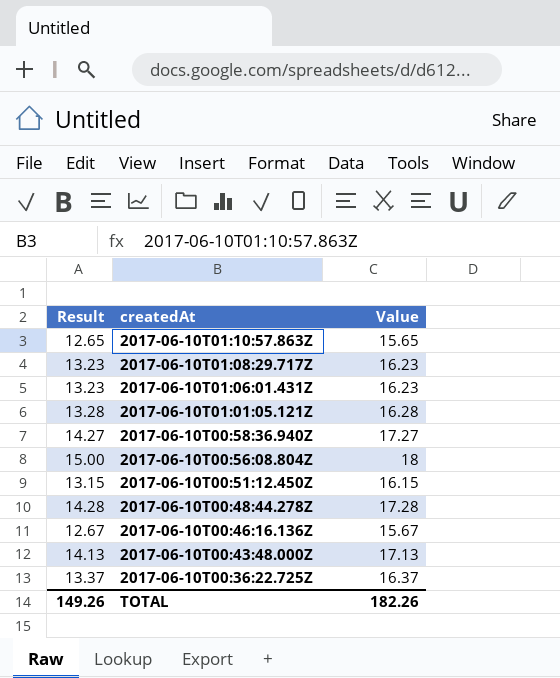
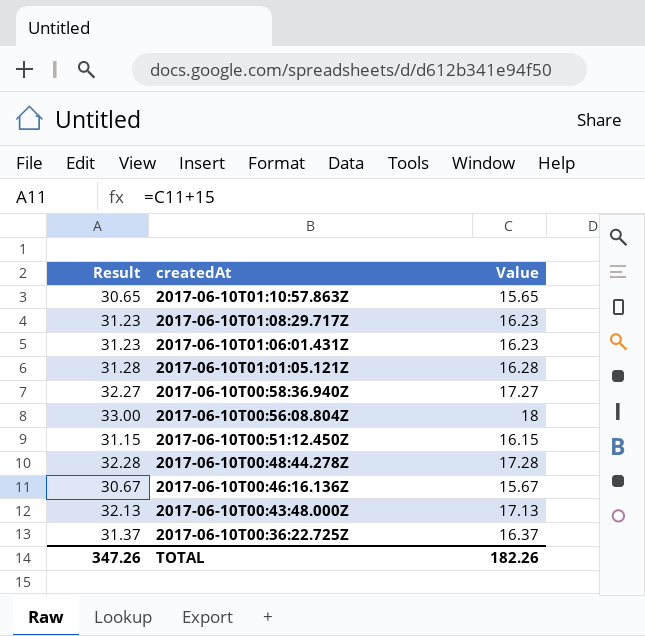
column Result | formula: [Value] - 3 -> [Value] + 15
TOTAL | Result: 149.26 -> 347.26

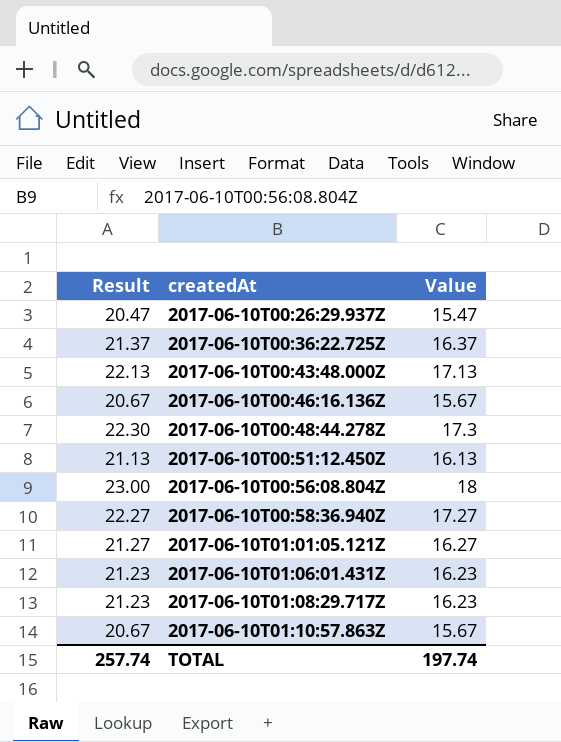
row order: createdAt descending -> createdAt ascending
column Result | formula: [Value] + 15 -> [Value] + 5
row 2017-06-10T00:26:29.937Z: none -> 20.47 | 15.47
2017-06-10T00:48:44.278Z | Value: 17.28 -> 17.3
2017-06-10T00:51:12.450Z | Value: 16.15 -> 16.13
2017-06-10T01:01:05.121Z | Value: 16.28 -> 16.27
2017-06-10T01:10:57.863Z | Value: 15.65 -> 15.67
TOTAL | Result: 347.26 -> 257.74
TOTAL | Value: 182.26 -> 197.74

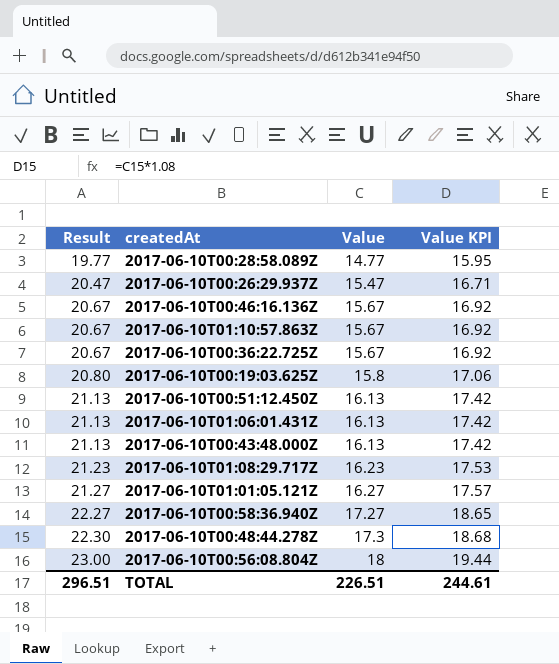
row order: createdAt ascending -> Result ascending
column Value KPI | formula: none -> [Value] * 1.08
row 2017-06-10T00:28:58.089Z: none -> 19.77 | 14.77 | 15.95
2017-06-10T00:36:22.725Z | Result: 21.37 -> 20.67
2017-06-10T00:36:22.725Z | Value: 16.37 -> 15.67
row 2017-06-10T00:19:03.625Z: none -> 20.80 | 15.8 | 17.06
2017-06-10T01:06:01.431Z | Result: 21.23 -> 21.13
2017-06-10T01:06:01.431Z | Value: 16.23 -> 16.13
2017-06-10T00:43:48.000Z | Result: 22.13 -> 21.13
2017-06-10T00:43:48.000Z | Value: 17.13 -> 16.13
TOTAL | Result: 257.74 -> 296.51
TOTAL | Value: 197.74 -> 226.51

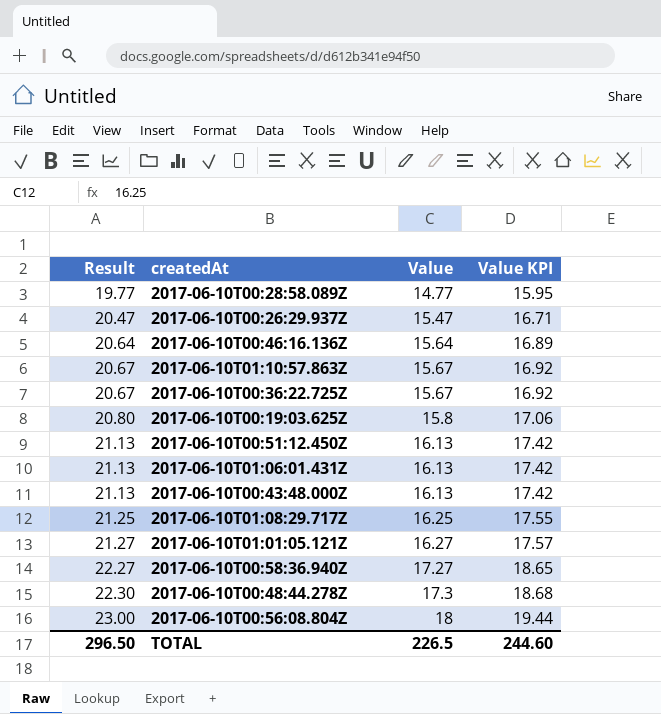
2017-06-10T00:46:16.136Z | Result: 20.67 -> 20.64
2017-06-10T00:46:16.136Z | Value: 15.67 -> 15.64
2017-06-10T00:46:16.136Z | Value KPI: 16.92 -> 16.89
2017-06-10T01:08:29.717Z | Result: 21.23 -> 21.25
2017-06-10T01:08:29.717Z | Value: 16.23 -> 16.25
2017-06-10T01:08:29.717Z | Value KPI: 17.53 -> 17.55
TOTAL | Result: 296.51 -> 296.50
TOTAL | Value: 226.51 -> 226.5
TOTAL | Value KPI: 244.61 -> 244.60

